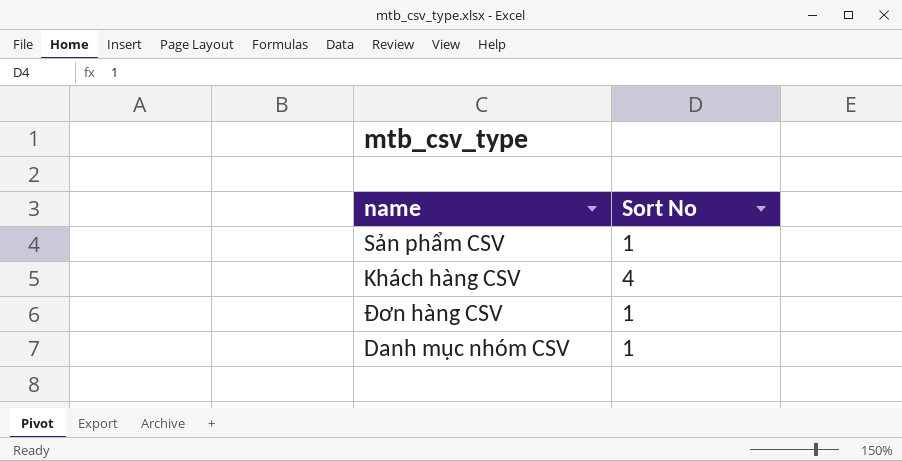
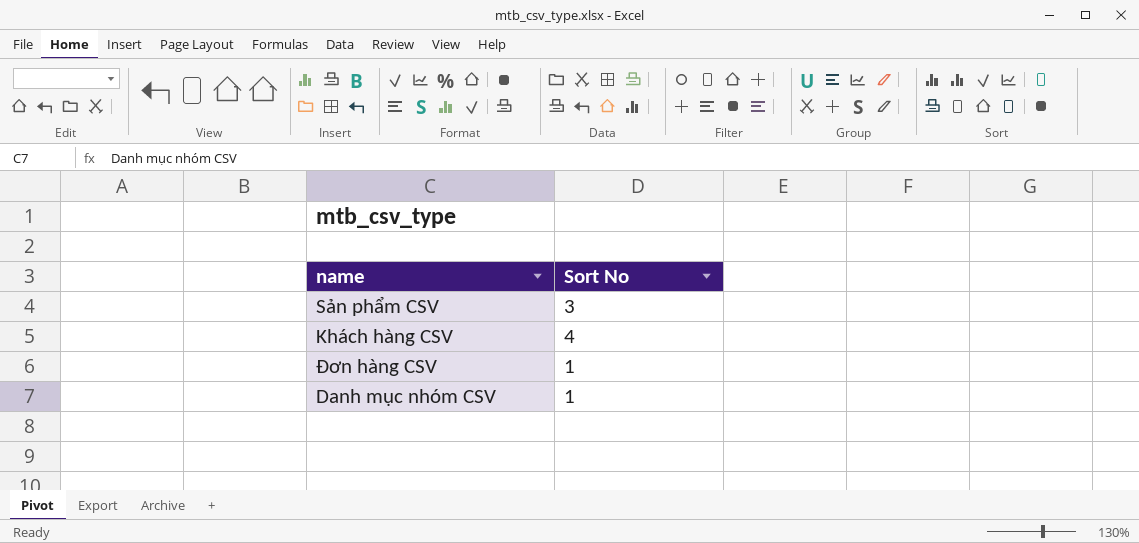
Sản phẩm CSV | Sort No: 1 -> 3

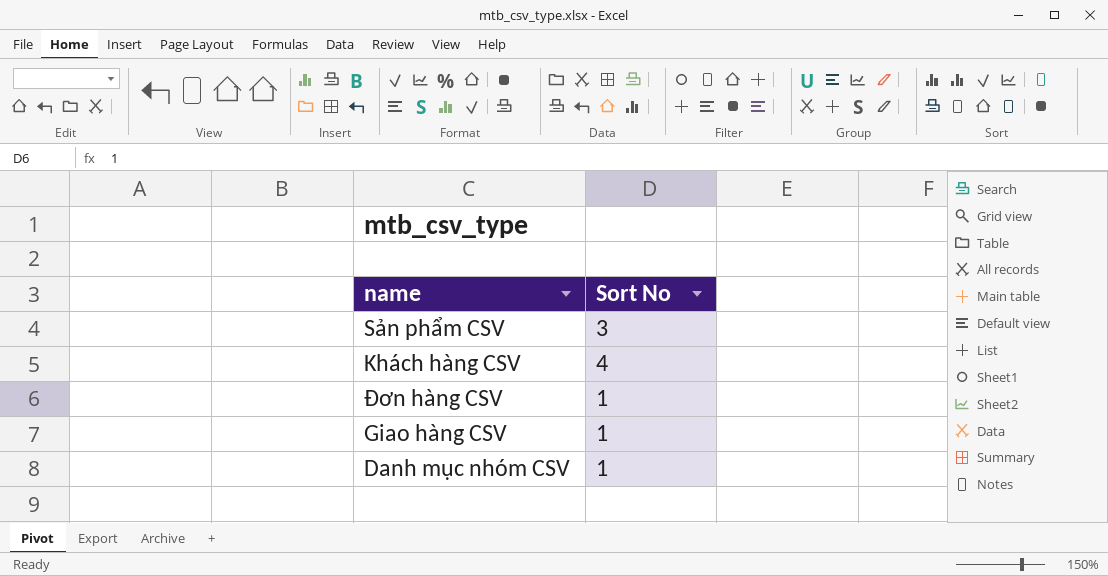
row Giao hàng CSV: none -> 1

